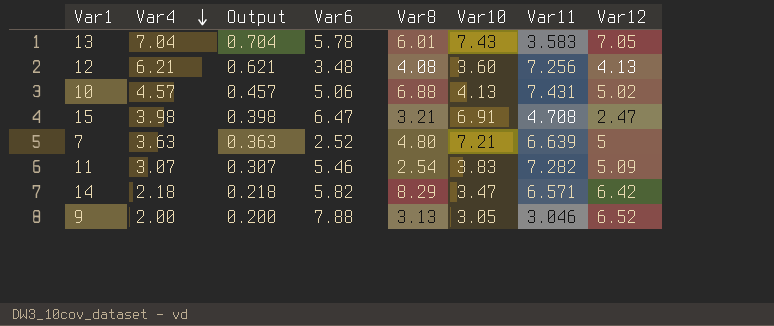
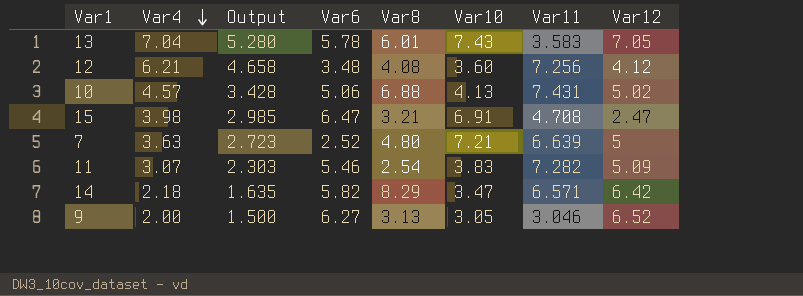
column Output | formula: [Var4] * 0.1 -> [Var4] * 0.75
12 | Var12: 4.13 -> 4.12
9 | Var6: 7.88 -> 6.27

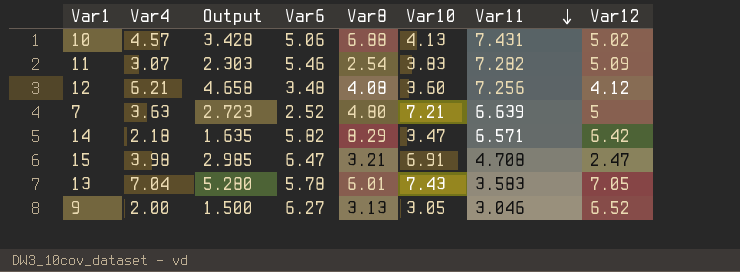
row order: Var4 descending -> Var11 descending

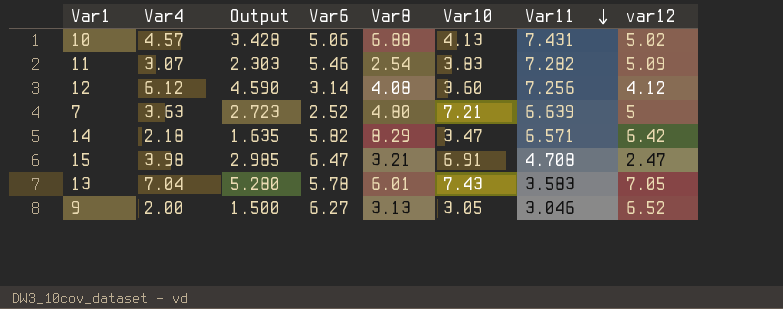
column name: Var12 -> var12
12 | Var4: 6.21 -> 6.12
12 | Output: 4.658 -> 4.590
12 | Var6: 3.48 -> 3.14

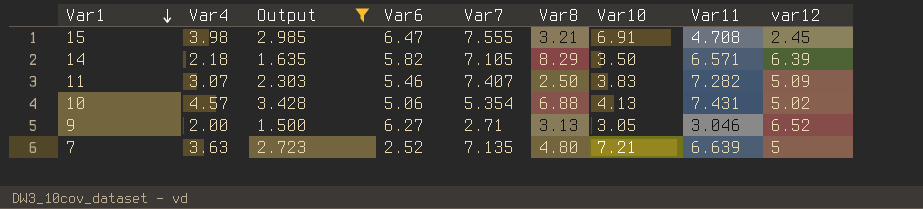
filter: none -> Output <= 3.428
row order: Var11 descending -> Var1 descending
column Var7 | position: none -> 5
15 | var12: 2.47 -> 2.45
14 | Var10: 3.47 -> 3.50
14 | var12: 6.42 -> 6.39
11 | Var8: 2.54 -> 2.50

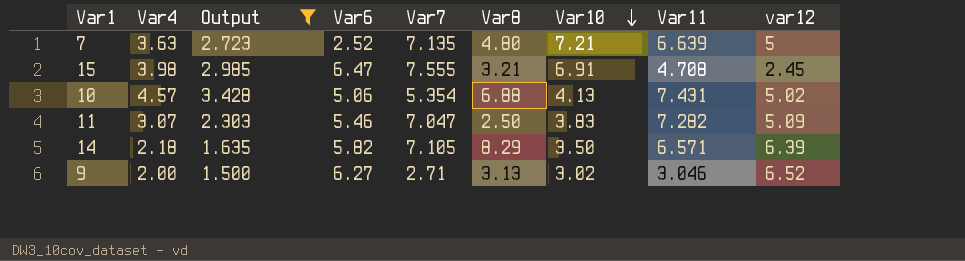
row order: Var1 descending -> Var10 descending
11 | Var7: 7.407 -> 7.047
9 | Var10: 3.05 -> 3.02

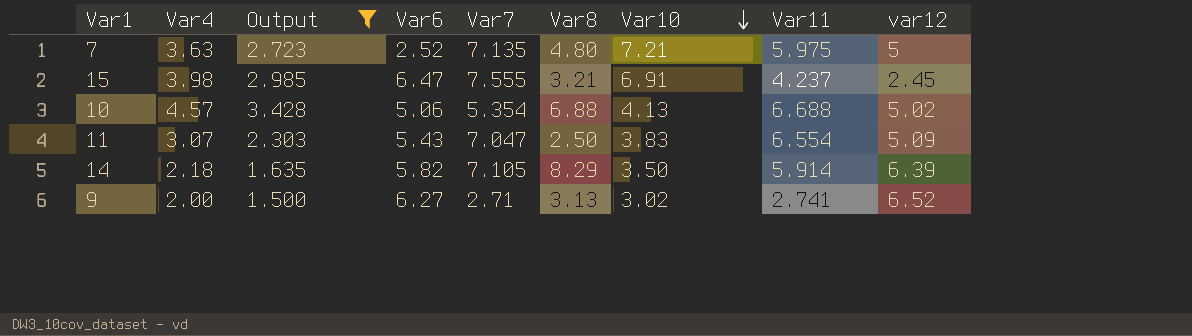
7 | Var11: 6.639 -> 5.975
15 | Var11: 4.708 -> 4.237
10 | Var11: 7.431 -> 6.688
11 | Var6: 5.46 -> 5.43
11 | Var11: 7.282 -> 6.554
14 | Var11: 6.571 -> 5.914
9 | Var11: 3.046 -> 2.741

